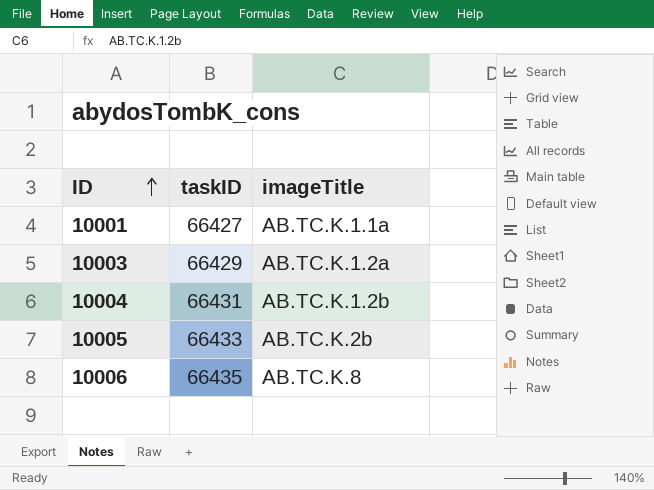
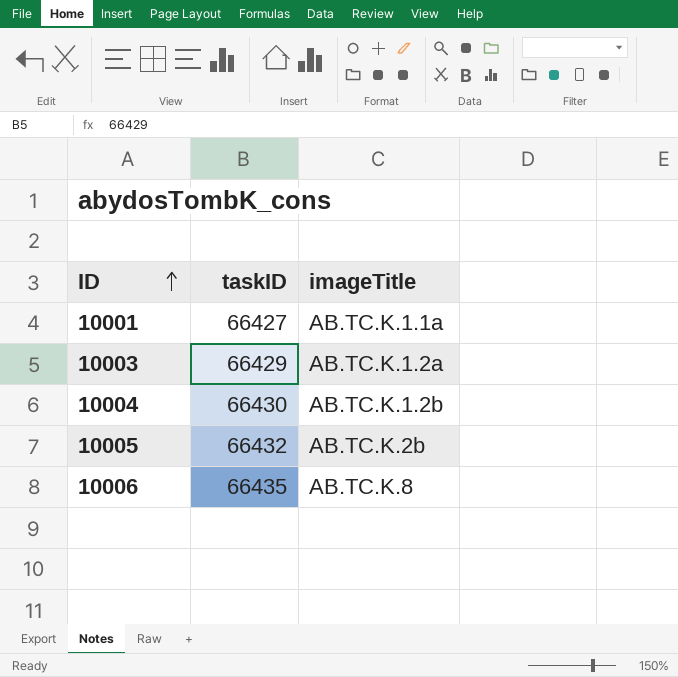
10004 | taskID: 66431 -> 66430
10005 | taskID: 66433 -> 66432

